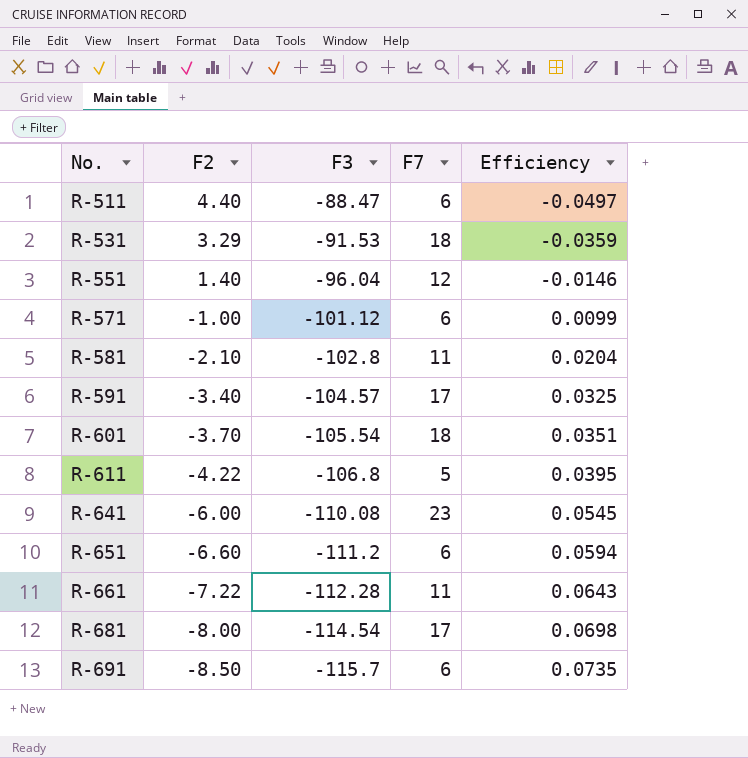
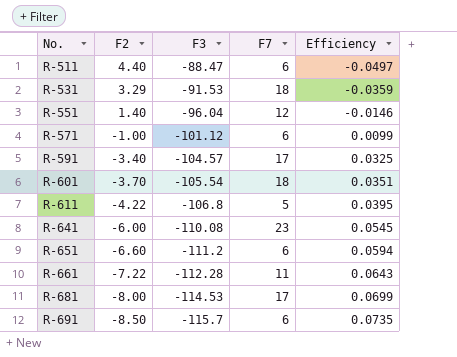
row R-581: -2.10 | -102.8 | 11 | 0.0204 -> none
R-681 | F3: -114.54 -> -114.53
R-681 | Efficiency: 0.0698 -> 0.0699

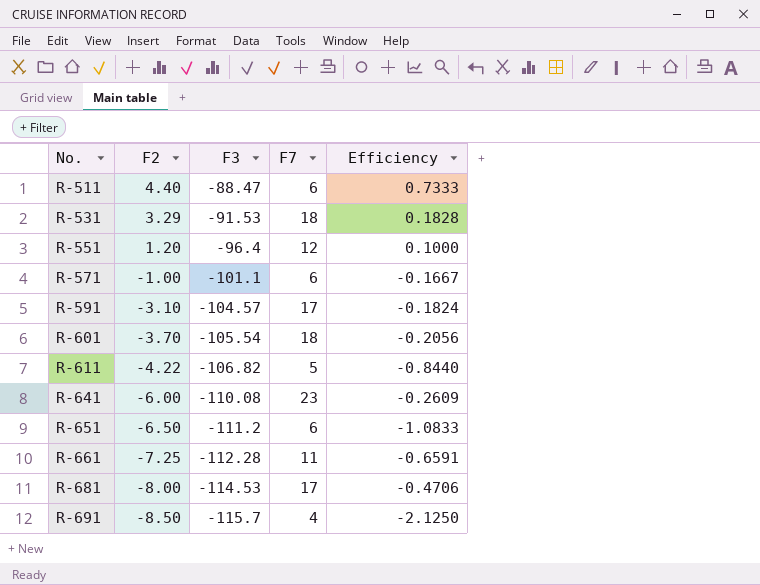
column Efficiency | formula: [F2] / [F3] -> [F2] / [F7]
R-551 | F2: 1.40 -> 1.20
R-551 | F3: -96.04 -> -96.4
R-571 | F3: -101.12 -> -101.1
R-591 | F2: -3.40 -> -3.10
R-611 | F3: -106.8 -> -106.82
R-651 | F2: -6.60 -> -6.50
R-661 | F2: -7.22 -> -7.25
R-691 | F7: 6 -> 4

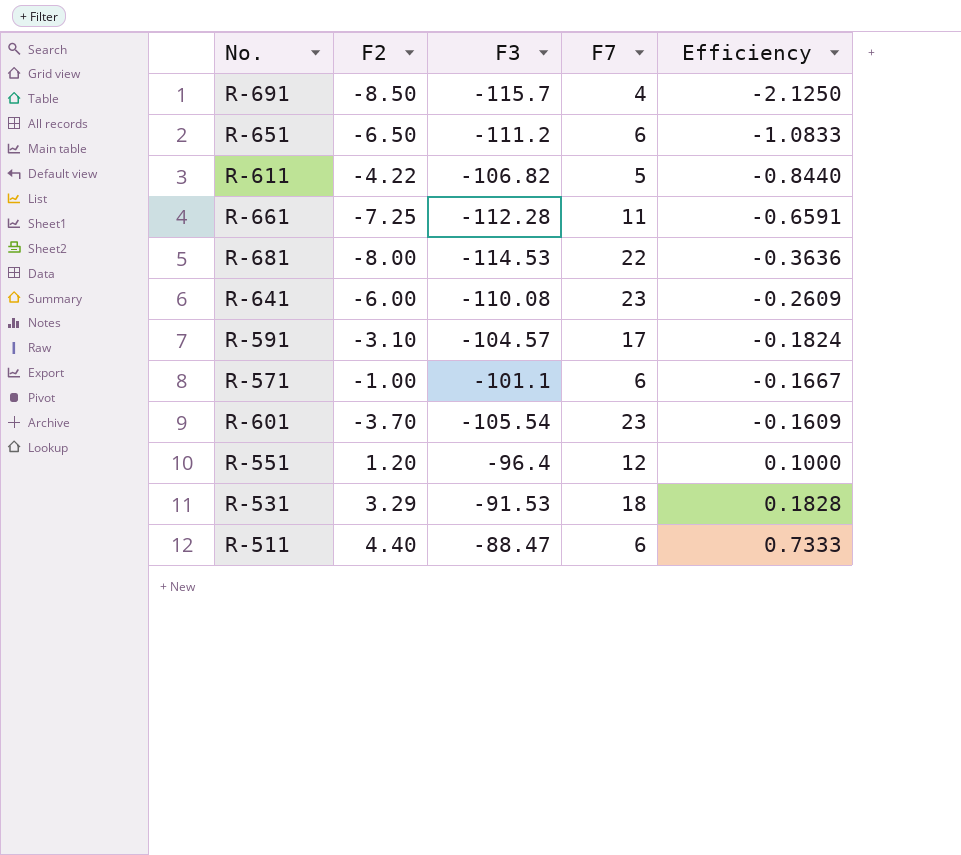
row order: No. ascending -> Efficiency ascending
R-681 | F7: 17 -> 22
R-681 | Efficiency: -0.4706 -> -0.3636
R-601 | F7: 18 -> 23
R-601 | Efficiency: -0.2056 -> -0.1609

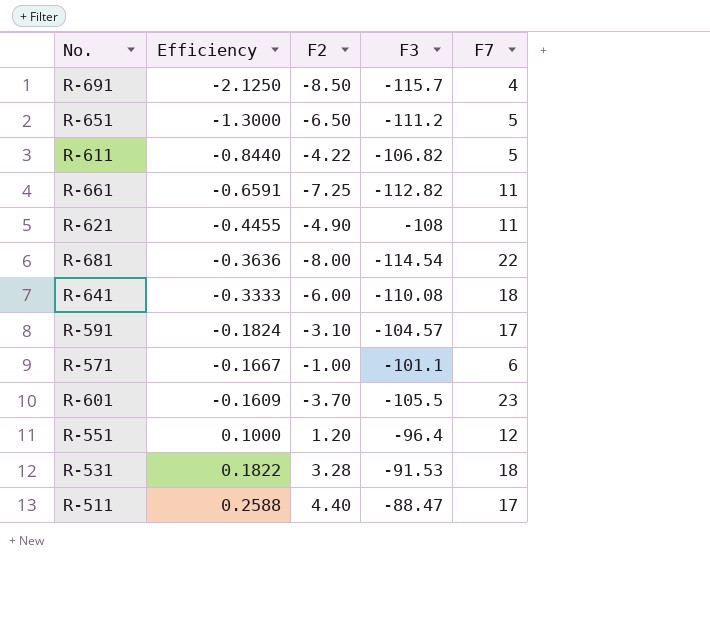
column Efficiency | position: 5 -> 2
R-651 | Efficiency: -1.0833 -> -1.3000
R-651 | F7: 6 -> 5
R-661 | F3: -112.28 -> -112.82
row R-621: none -> -0.4455 | -4.90 | -108 | 11
R-681 | F3: -114.53 -> -114.54
R-641 | Efficiency: -0.2609 -> -0.3333
R-641 | F7: 23 -> 18
R-601 | F3: -105.54 -> -105.5
R-531 | Efficiency: 0.1828 -> 0.1822
R-531 | F2: 3.29 -> 3.28
R-511 | Efficiency: 0.7333 -> 0.2588
R-511 | F7: 6 -> 17

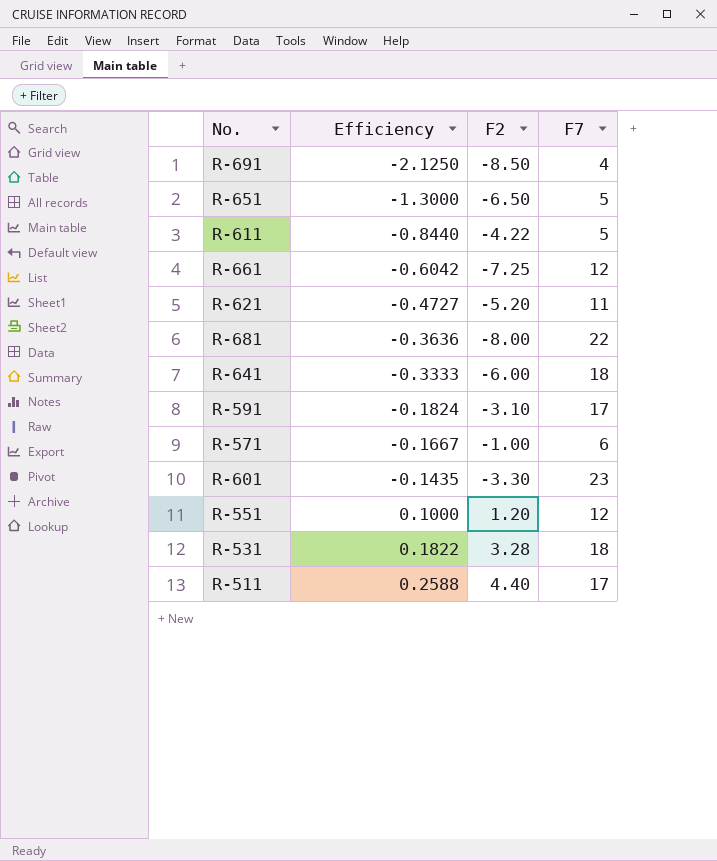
column F3 | position: 4 -> none
R-661 | Efficiency: -0.6591 -> -0.6042
R-661 | F7: 11 -> 12
R-621 | Efficiency: -0.4455 -> -0.4727
R-621 | F2: -4.90 -> -5.20
R-601 | Efficiency: -0.1609 -> -0.1435
R-601 | F2: -3.70 -> -3.30

